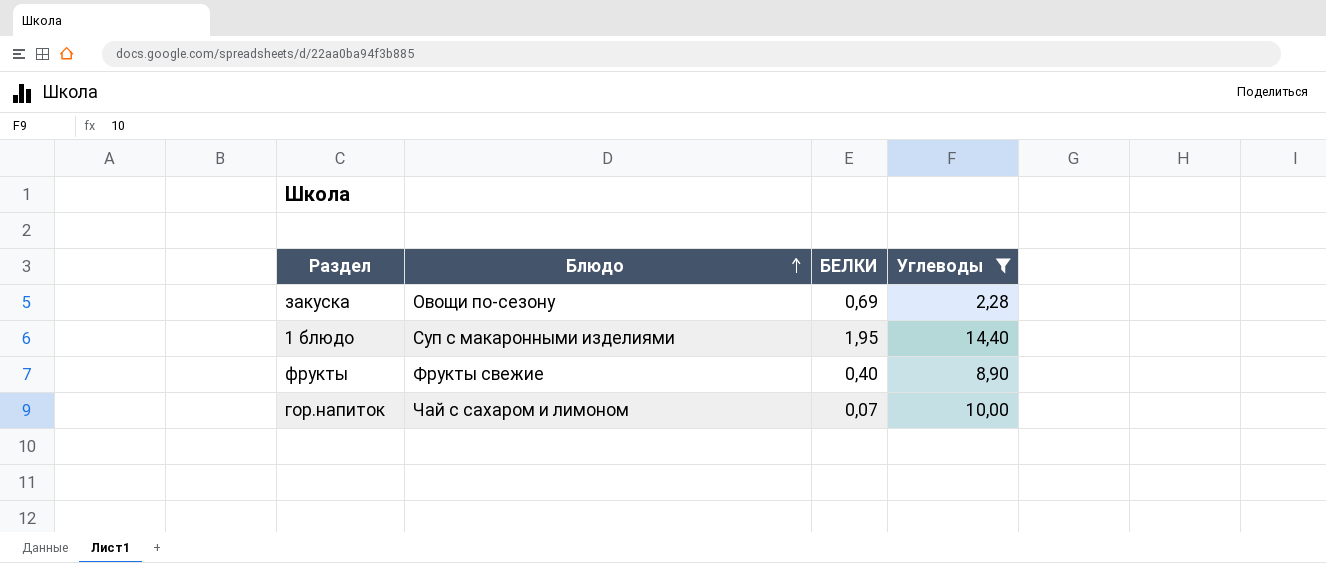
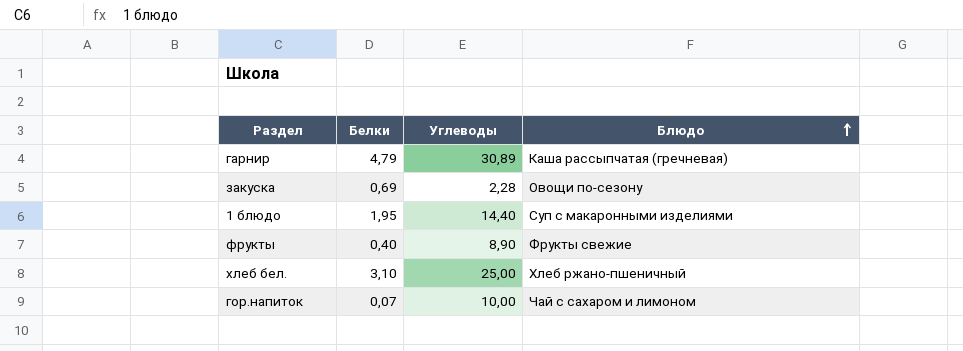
filter: Углеводы <= 14,40 -> none
column name: БЕЛКИ -> Белки
column Блюдо | position: 2 -> 4

